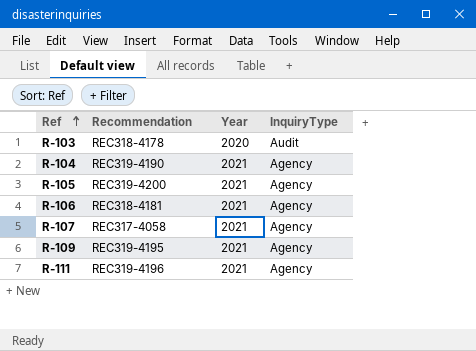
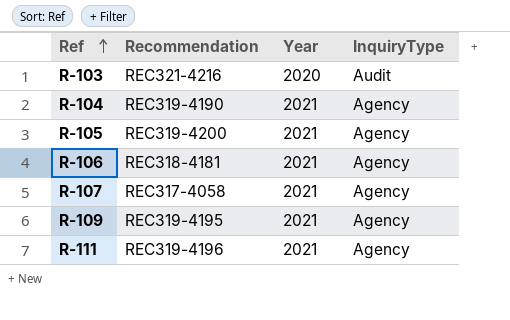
R-103 | Recommendation: REC318-4178 -> REC321-4216

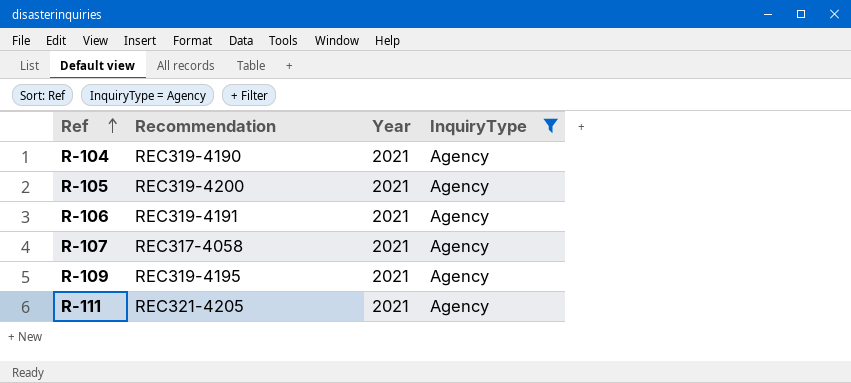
filter: none -> InquiryType = Agency
R-106 | Recommendation: REC318-4181 -> REC319-4191
R-111 | Recommendation: REC319-4196 -> REC321-4205

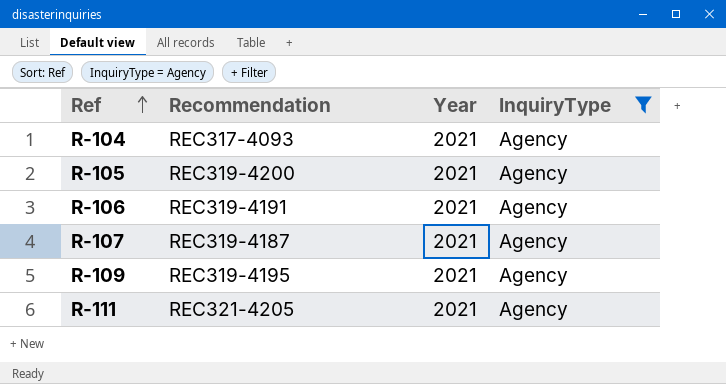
R-104 | Recommendation: REC319-4190 -> REC317-4093
R-107 | Recommendation: REC317-4058 -> REC319-4187

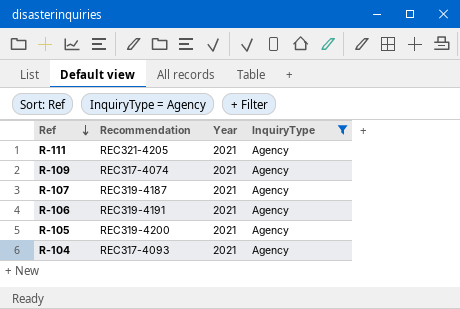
row order: Ref ascending -> Ref descending
R-109 | Recommendation: REC319-4195 -> REC317-4074

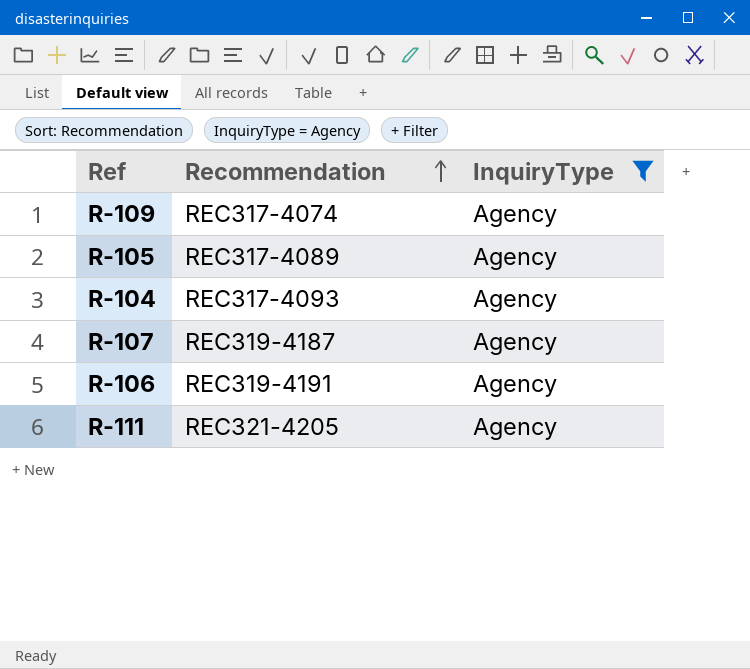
row order: Ref descending -> Recommendation ascending
column Year | position: 3 -> none
R-105 | Recommendation: REC319-4200 -> REC317-4089

